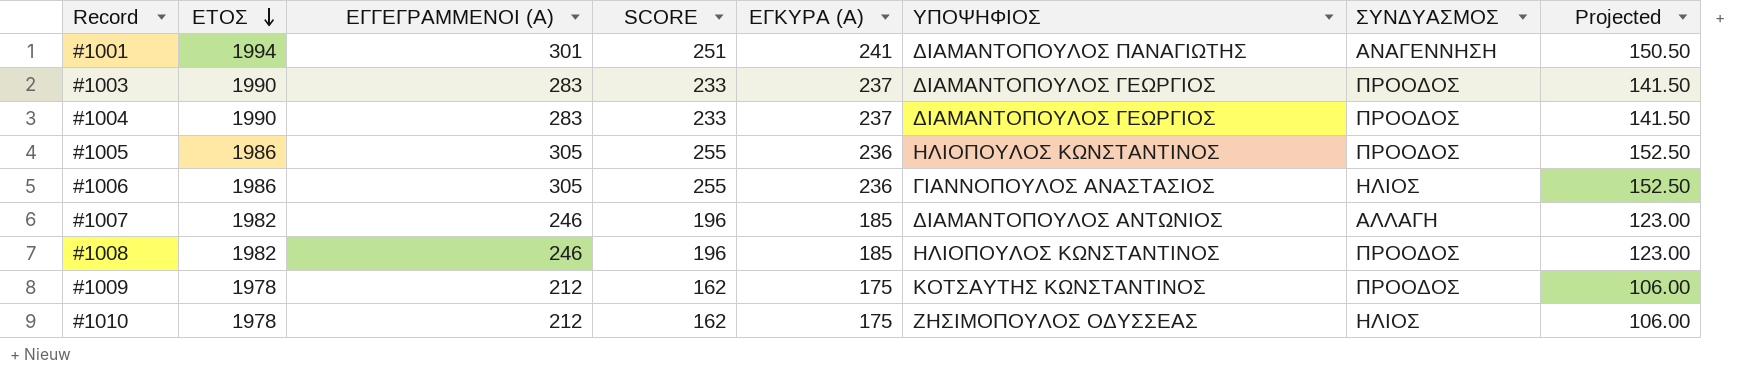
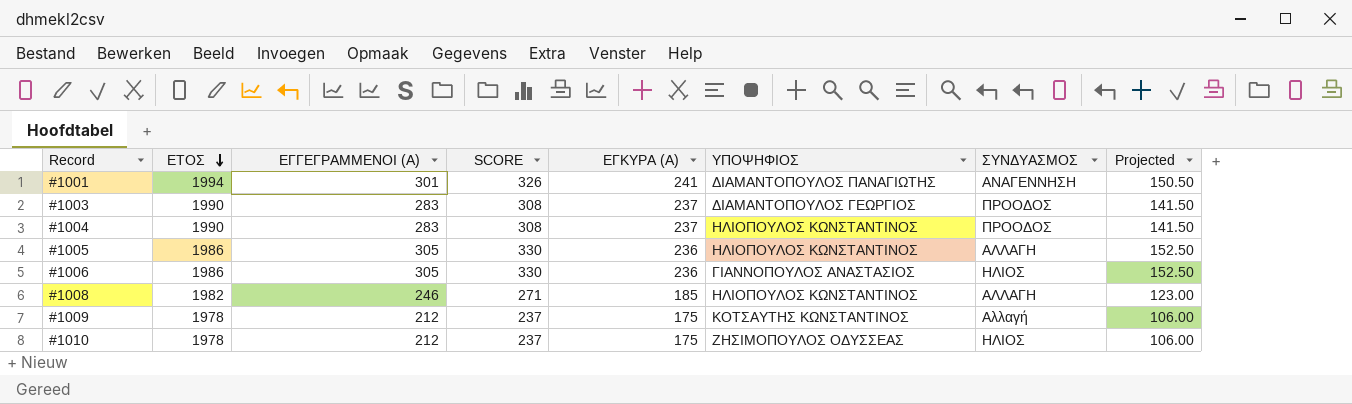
column SCORE | formula: [ΕΓΓΕΓΡΑΜΜΕΝΟΙ (Α)] - 50 -> [ΕΓΓΕΓΡΑΜΜΕΝΟΙ (Α)] + 25
row #1007: 1982 | 246 | 196 | 185 | ΔΙΑΜΑΝΤΟΠΟΥΛΟΣ ΑΝΤΩΝΙΟΣ | ΑΛΛΑΓΗ | 123.00 -> none
#1004 | ΥΠΟΨΗΦΙΟΣ: ΔΙΑΜΑΝΤΟΠΟΥΛΟΣ ΓΕΩΡΓΙΟΣ -> ΗΛΙΟΠΟΥΛΟΣ ΚΩΝΣΤΑΝΤΙΝΟΣ
#1005 | ΣΥΝΔΥΑΣΜΟΣ: ΠΡΟΟΔΟΣ -> ΑΛΛΑΓΗ
#1008 | ΣΥΝΔΥΑΣΜΟΣ: ΠΡΟΟΔΟΣ -> ΑΛΛΑΓΗ
#1009 | ΣΥΝΔΥΑΣΜΟΣ: ΠΡΟΟΔΟΣ -> Αλλαγή

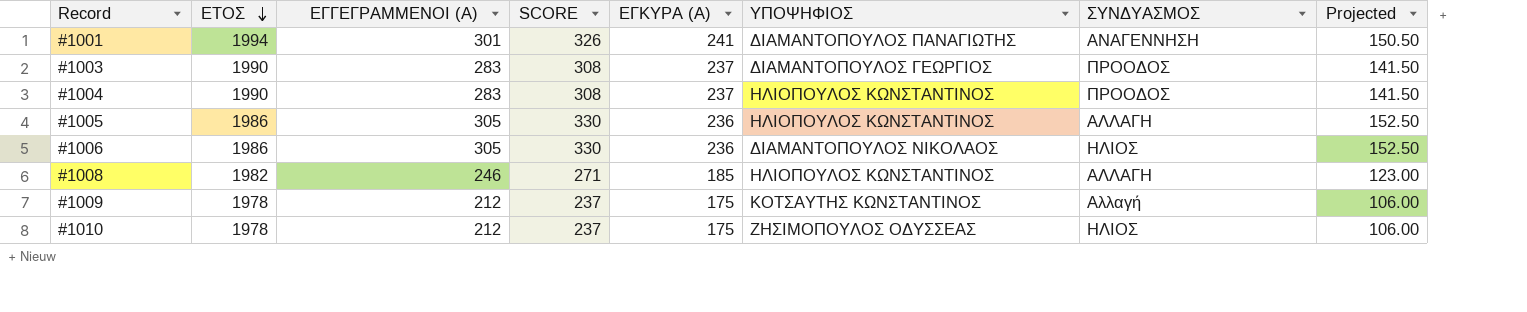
#1006 | ΥΠΟΨΗΦΙΟΣ: ΓΙΑΝΝΟΠΟΥΛΟΣ ΑΝΑΣΤΑΣΙΟΣ -> ΔΙΑΜΑΝΤΟΠΟΥΛΟΣ ΝΙΚΟΛΑΟΣ

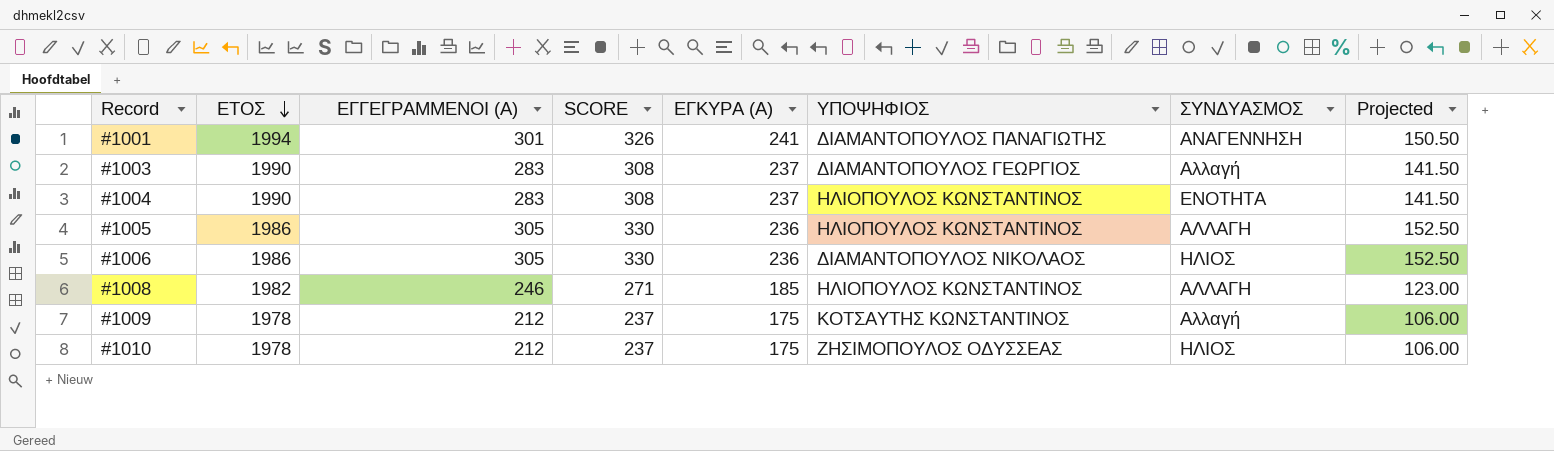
#1003 | ΣΥΝΔΥΑΣΜΟΣ: ΠΡΟΟΔΟΣ -> Αλλαγή
#1004 | ΣΥΝΔΥΑΣΜΟΣ: ΠΡΟΟΔΟΣ -> ΕΝΟΤΗΤΑ

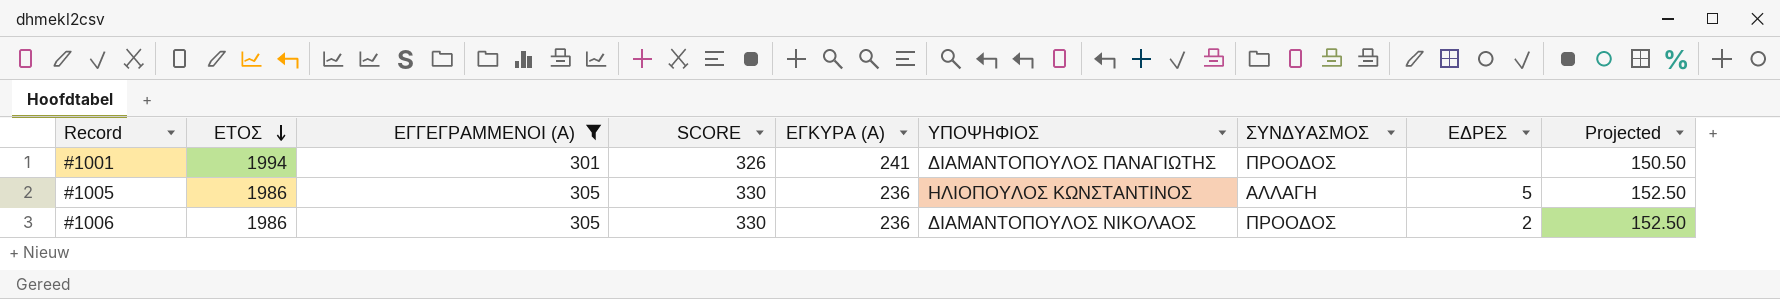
filter: none -> ΕΓΓΕΓΡΑΜΜΕΝΟΙ (Α) >= 301
column ΕΔΡΕΣ | position: none -> 8
#1001 | ΣΥΝΔΥΑΣΜΟΣ: ΑΝΑΓΕΝΝΗΣΗ -> ΠΡΟΟΔΟΣ
#1006 | ΣΥΝΔΥΑΣΜΟΣ: ΗΛΙΟΣ -> ΠΡΟΟΔΟΣ

